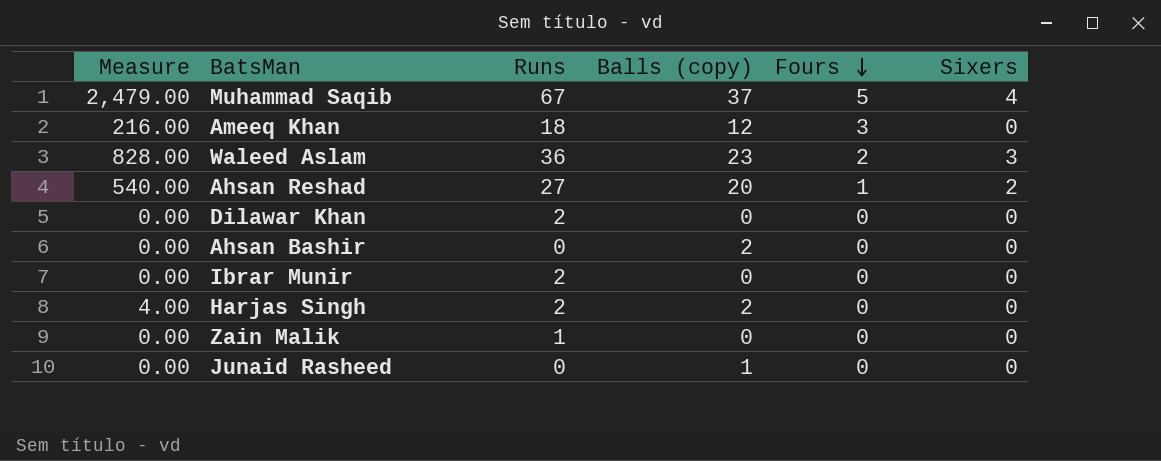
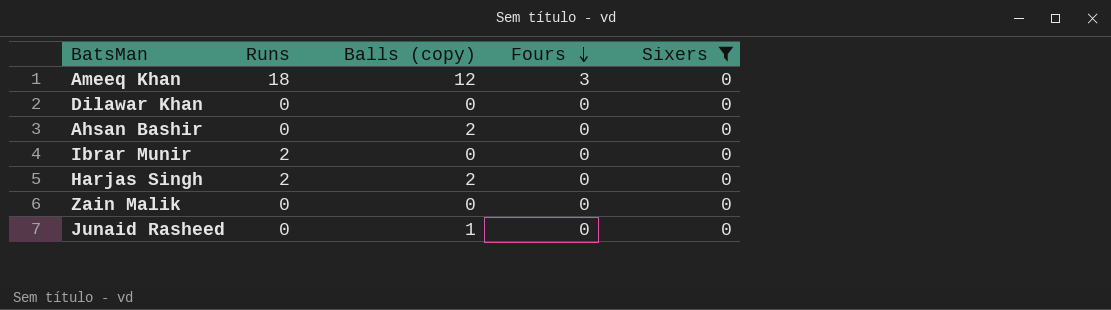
filter: none -> Sixers = 0
column Measure | formula: [Runs] * [Balls (copy)] -> none
Dilawar Khan | Runs: 2 -> 0
Zain Malik | Runs: 1 -> 0

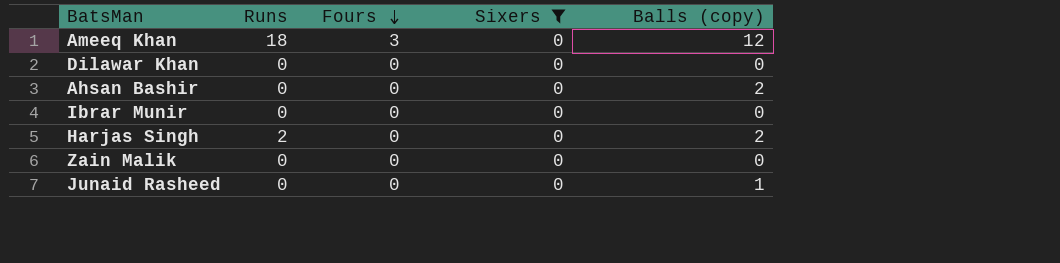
column Balls (copy) | position: 3 -> 5
Ibrar Munir | Runs: 2 -> 0

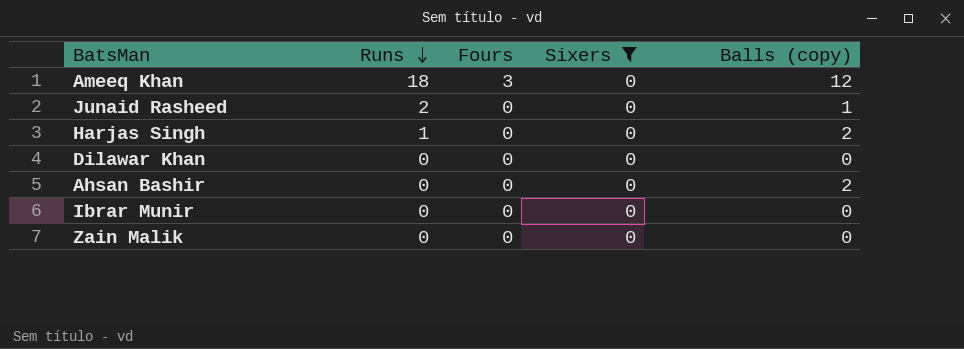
row order: Fours descending -> Runs descending
Junaid Rasheed | Runs: 0 -> 2
Harjas Singh | Runs: 2 -> 1

